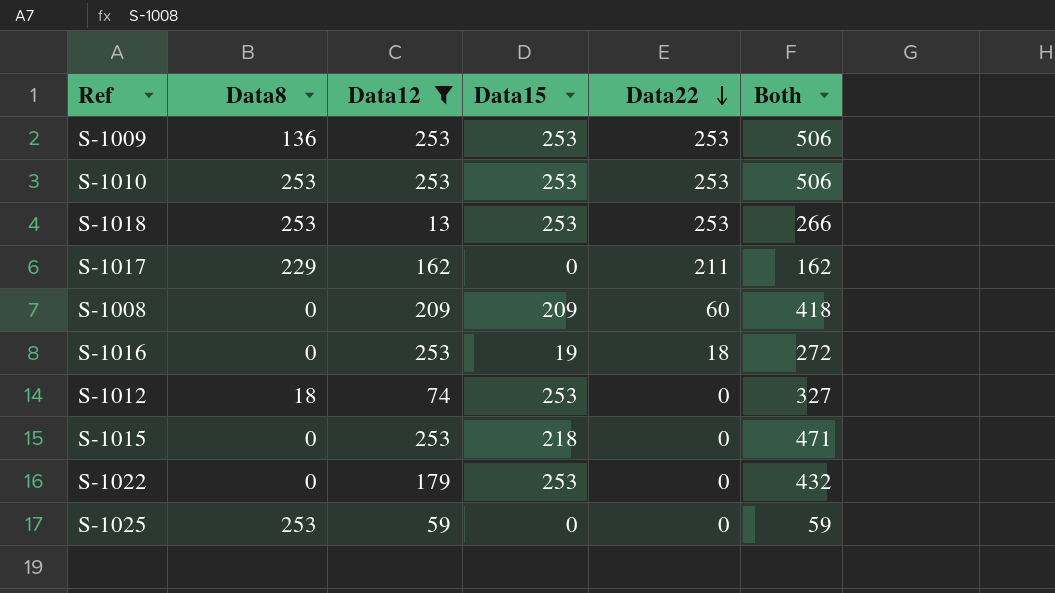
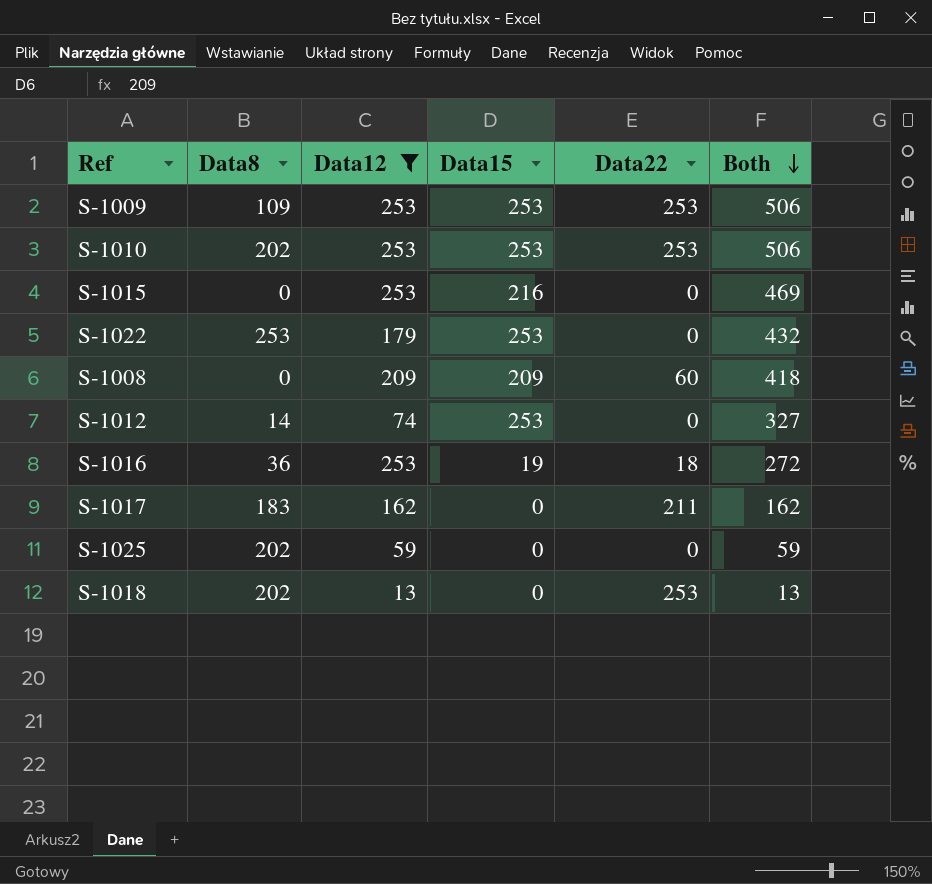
row order: Data22 descending -> Both descending
S-1009 | Data8: 136 -> 109
S-1010 | Data8: 253 -> 202
S-1015 | Data15: 218 -> 216
S-1015 | Both: 471 -> 469
S-1022 | Data8: 0 -> 253
S-1012 | Data8: 18 -> 14
S-1016 | Data8: 0 -> 36
S-1017 | Data8: 229 -> 183
S-1025 | Data8: 253 -> 202
S-1018 | Data8: 253 -> 202
S-1018 | Data15: 253 -> 0
S-1018 | Both: 266 -> 13

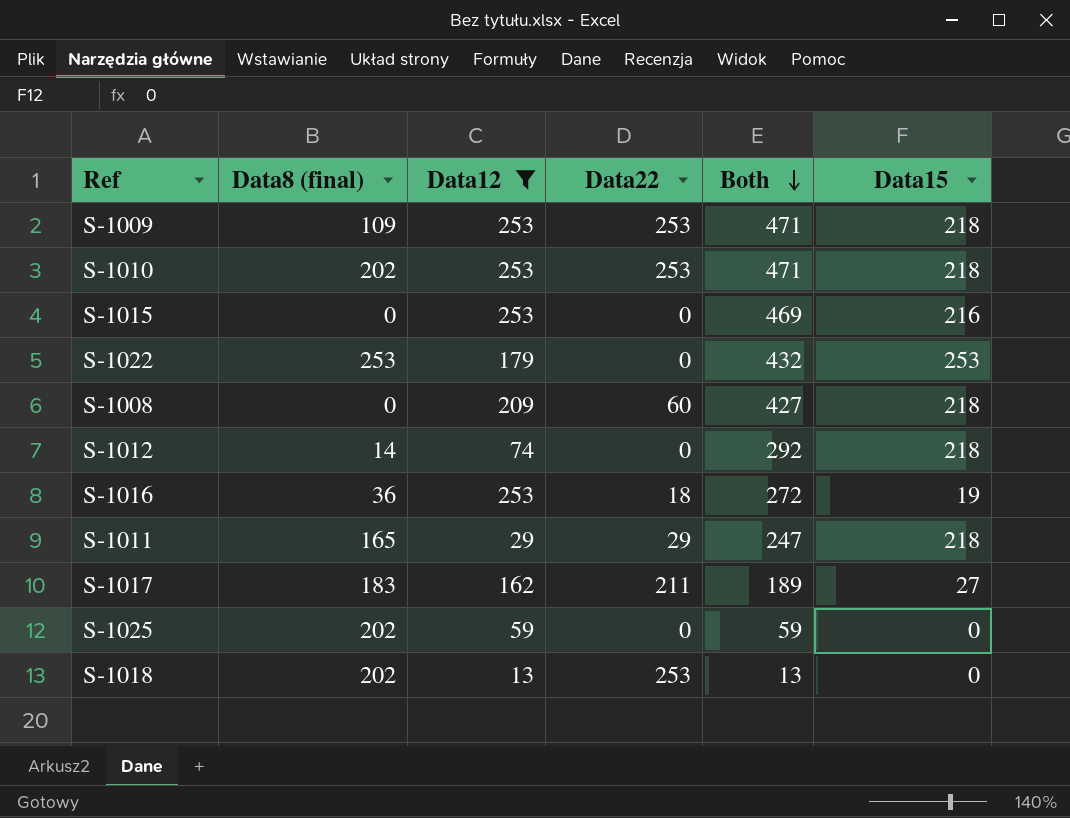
column name: Data8 -> Data8 (final)
column Data15 | position: 4 -> 6
S-1009 | Both: 506 -> 471
S-1009 | Data15: 253 -> 218
S-1010 | Both: 506 -> 471
S-1010 | Data15: 253 -> 218
S-1008 | Both: 418 -> 427
S-1008 | Data15: 209 -> 218
S-1012 | Both: 327 -> 292
S-1012 | Data15: 253 -> 218
row S-1011: none -> 165 | 29 | 29 | 247 | 218
S-1017 | Both: 162 -> 189
S-1017 | Data15: 0 -> 27

